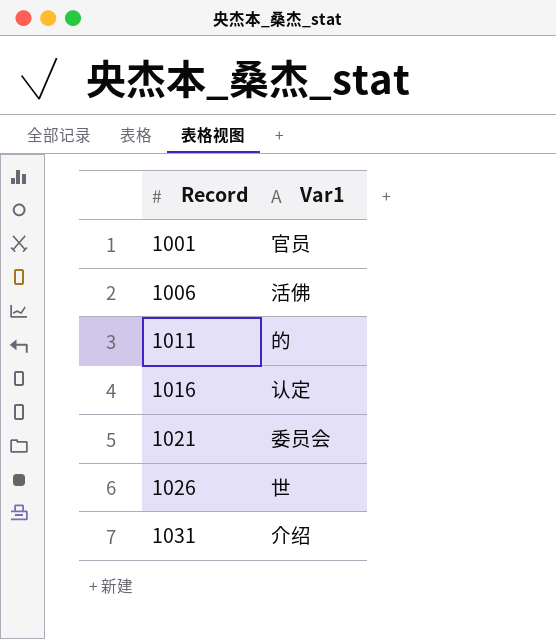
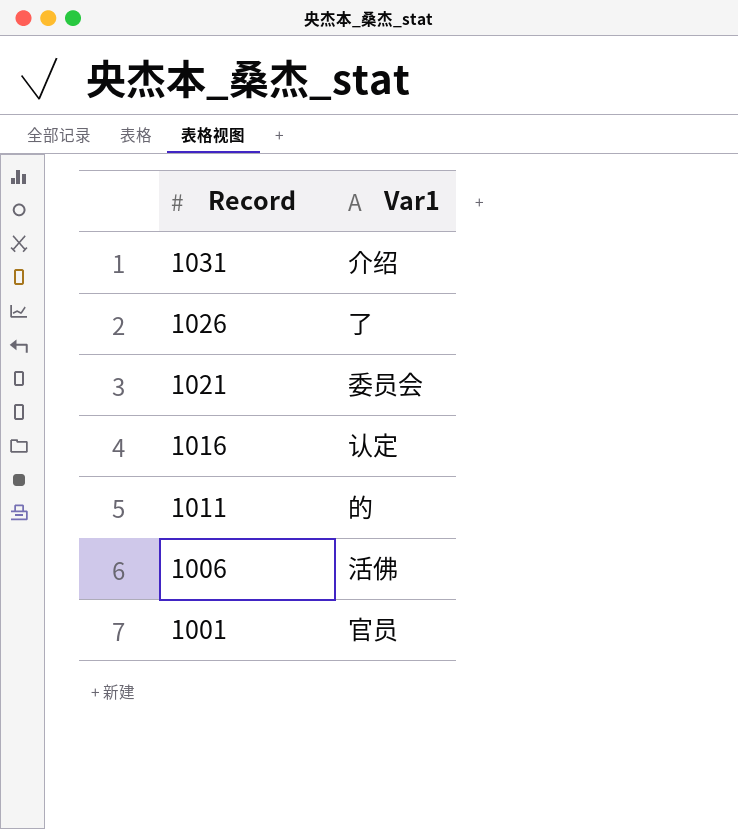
row order: Record ascending -> Record descending
1026 | Var1: 世 -> 了

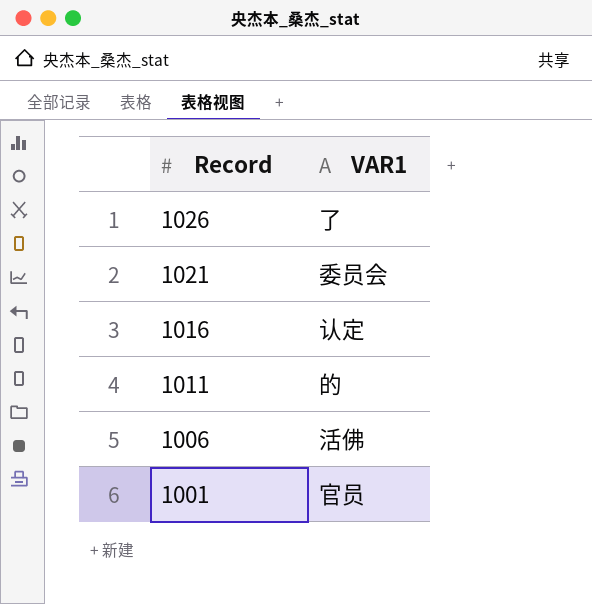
column name: Var1 -> VAR1
row 1031: 介绍 -> none

